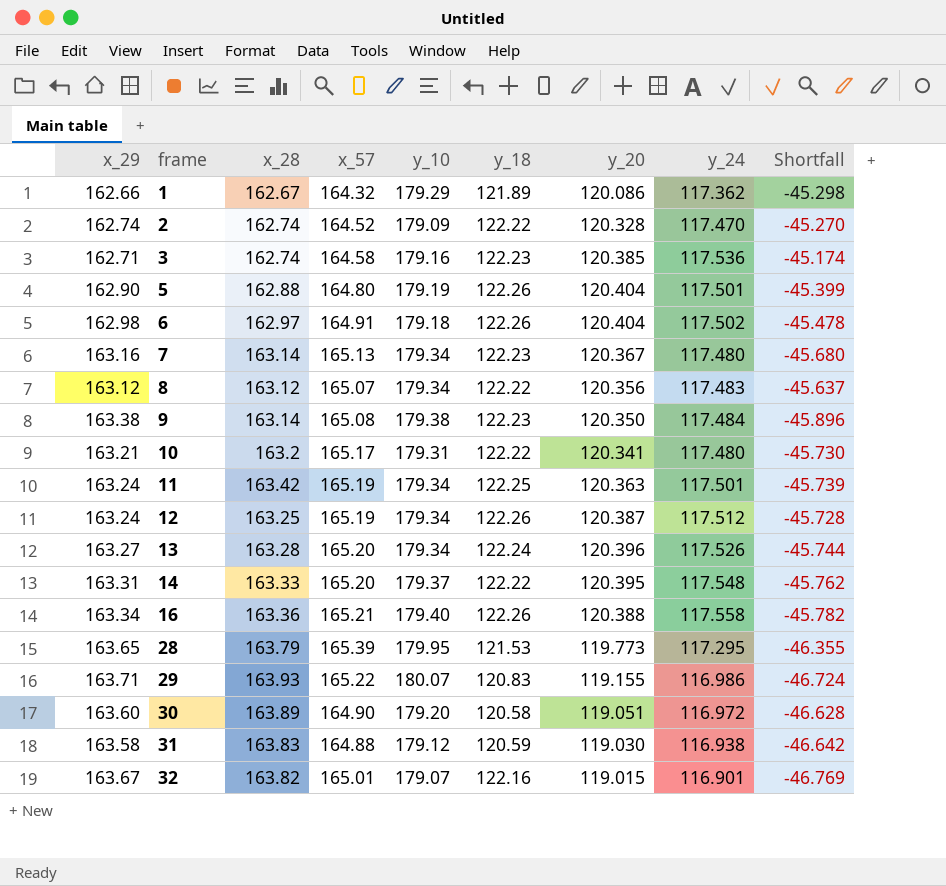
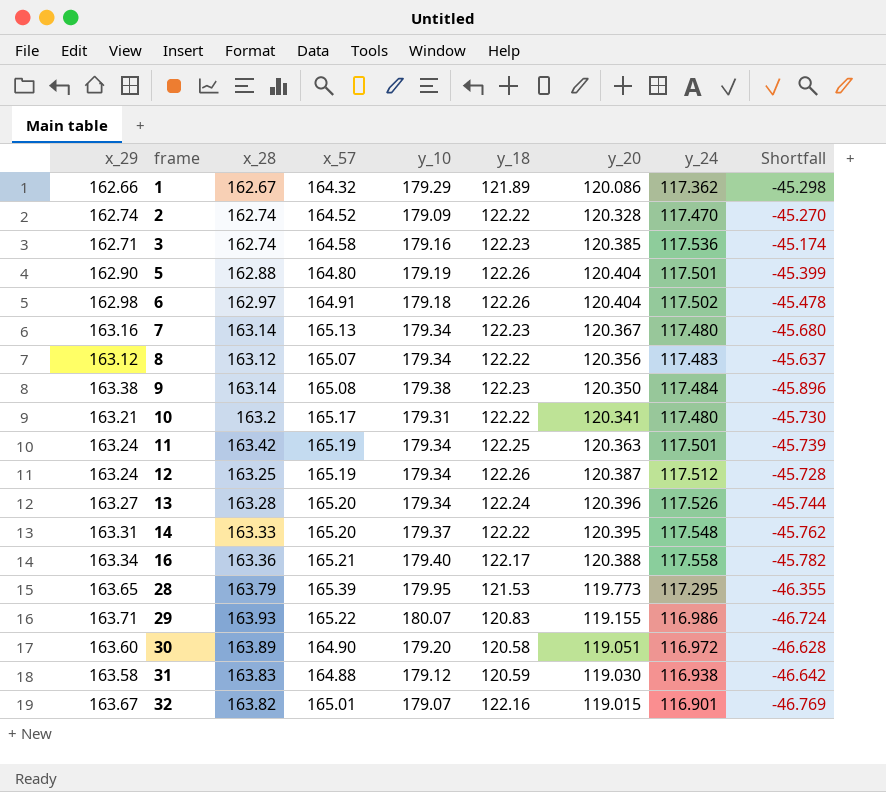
16 | y_18: 122.26 -> 122.17

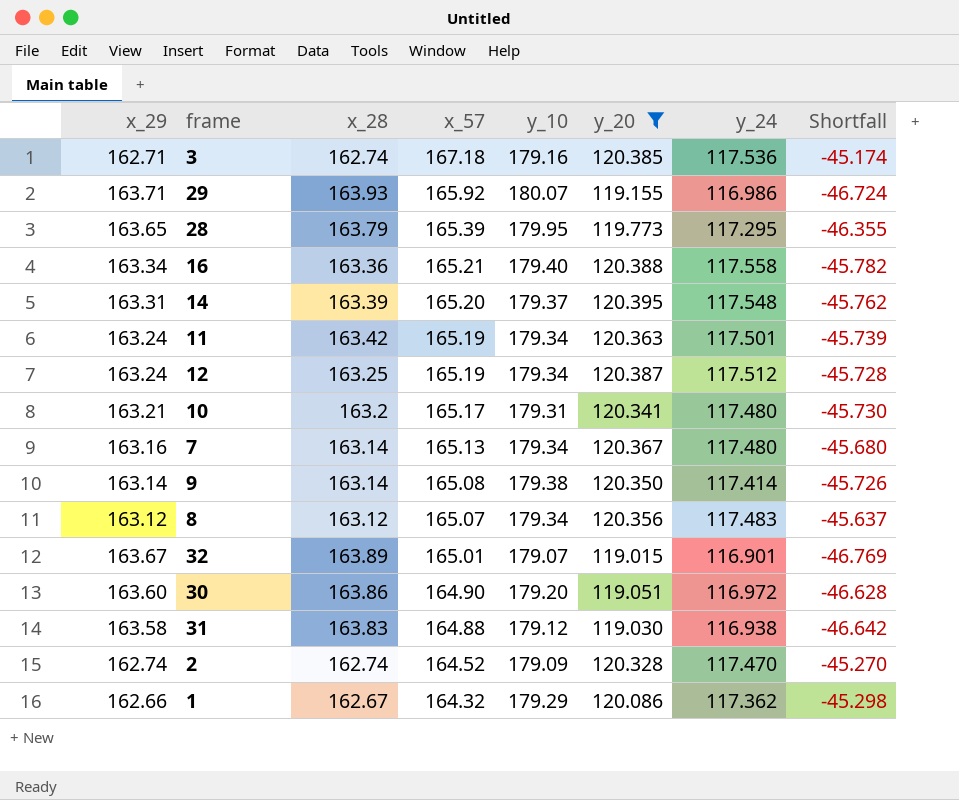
filter: none -> y_20 <= 120.395
row order: frame ascending -> x_57 descending
column y_18 | position: 6 -> none
3 | x_57: 164.58 -> 167.18
29 | x_57: 165.22 -> 165.92
14 | x_28: 163.33 -> 163.39
9 | x_29: 163.38 -> 163.14
9 | y_24: 117.484 -> 117.414
9 | Shortfall: -45.896 -> -45.726
32 | x_28: 163.82 -> 163.89
30 | x_28: 163.89 -> 163.86

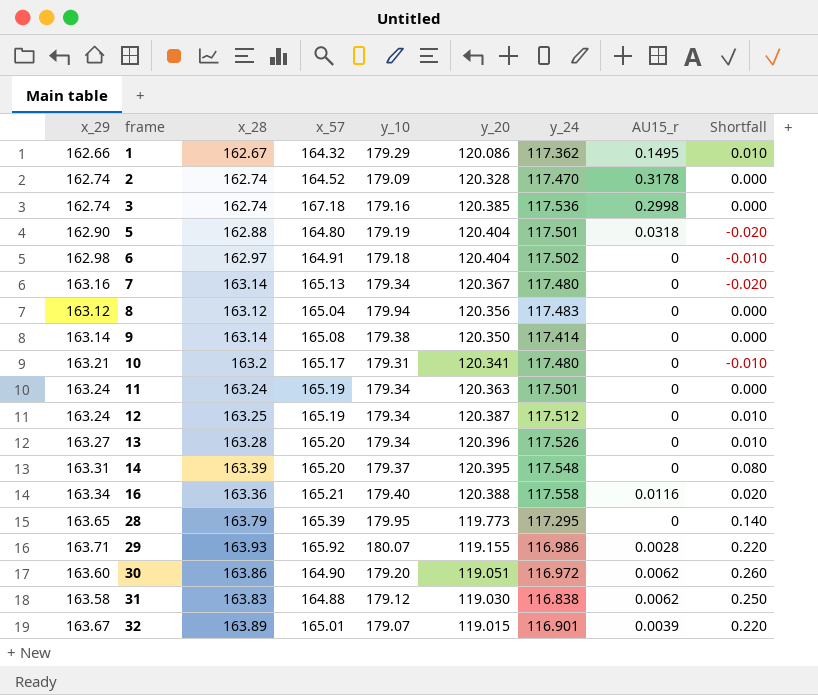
filter: y_20 <= 120.395 -> none
row order: x_57 descending -> frame ascending
column AU15_r | position: none -> 8
column Shortfall | formula: [y_24] - [x_29] -> [x_28] - [x_29]
3 | x_29: 162.71 -> 162.74
8 | x_57: 165.07 -> 165.04
8 | y_10: 179.34 -> 179.94
11 | x_28: 163.42 -> 163.24
31 | y_24: 116.938 -> 116.838

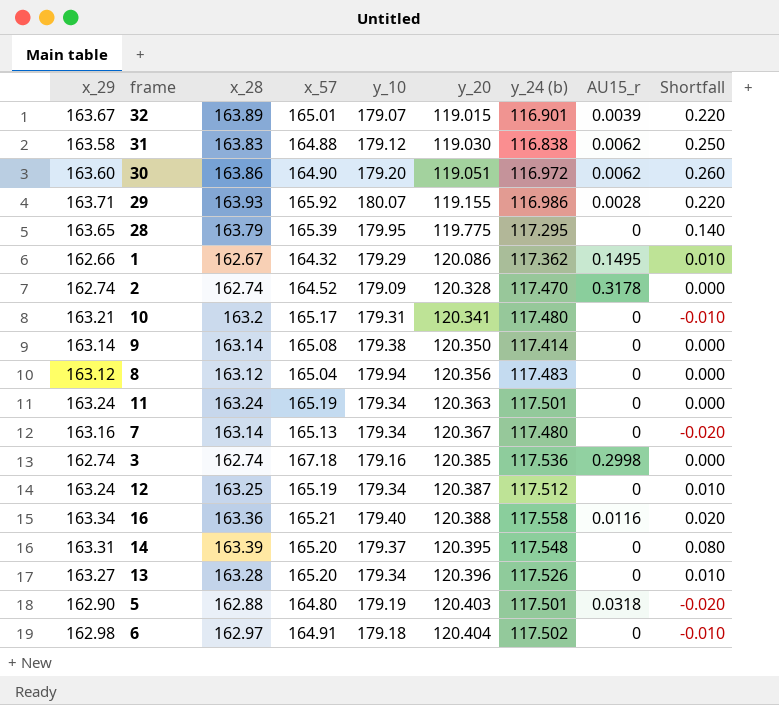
row order: frame ascending -> y_20 ascending
column name: y_24 -> y_24 (b)
28 | y_20: 119.773 -> 119.775
5 | y_20: 120.404 -> 120.403

